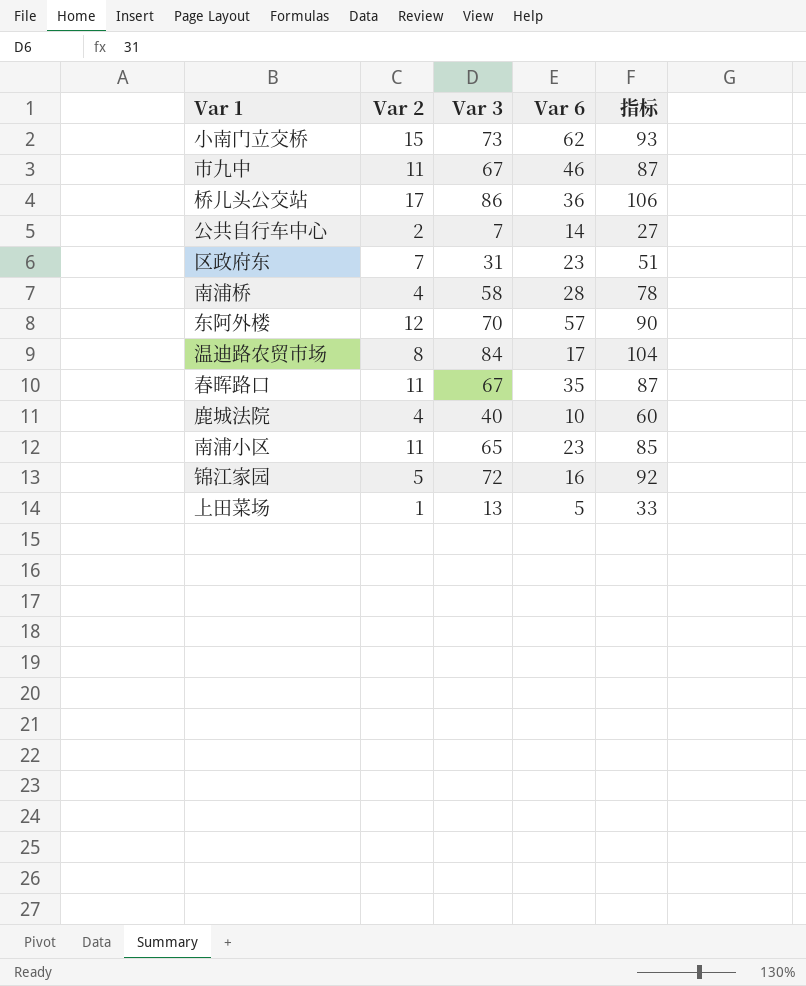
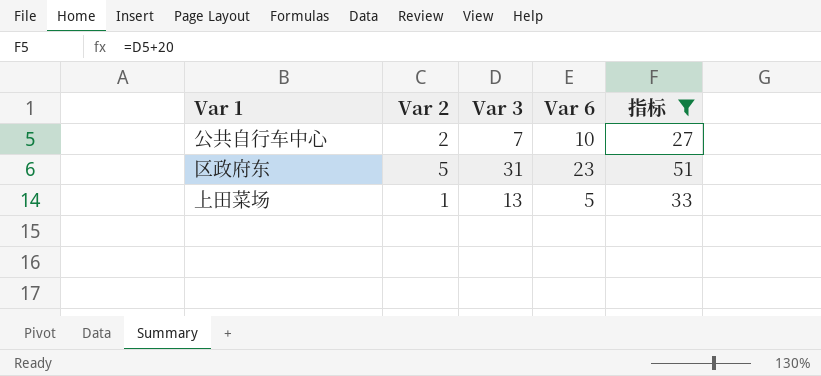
filter: none -> 指标 <= 51
公共自行车中心 | Var 6: 14 -> 10
区政府东 | Var 2: 7 -> 5

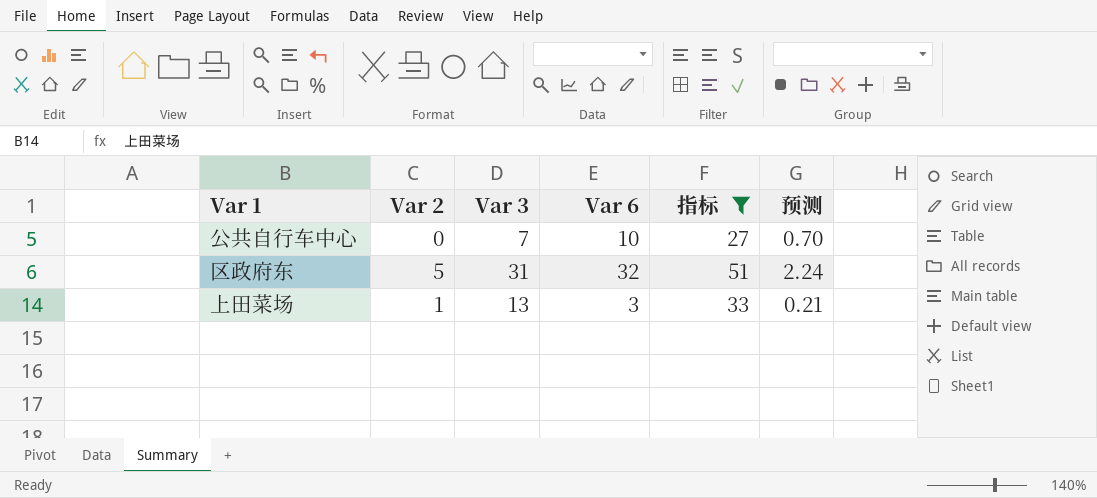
column 预测 | formula: none -> [Var 6] * 0.07
公共自行车中心 | Var 2: 2 -> 0
区政府东 | Var 6: 23 -> 32
上田菜场 | Var 6: 5 -> 3

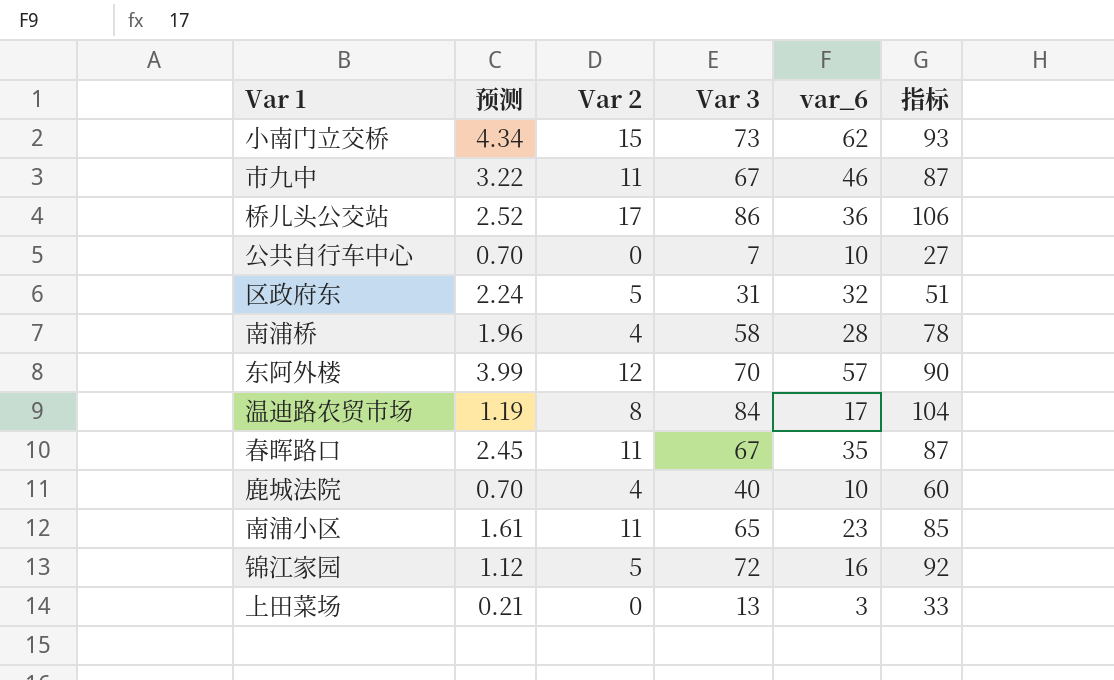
filter: 指标 <= 51 -> none
column 预测 | position: 6 -> 2
column name: Var 6 -> var_6
上田菜场 | Var 2: 1 -> 0

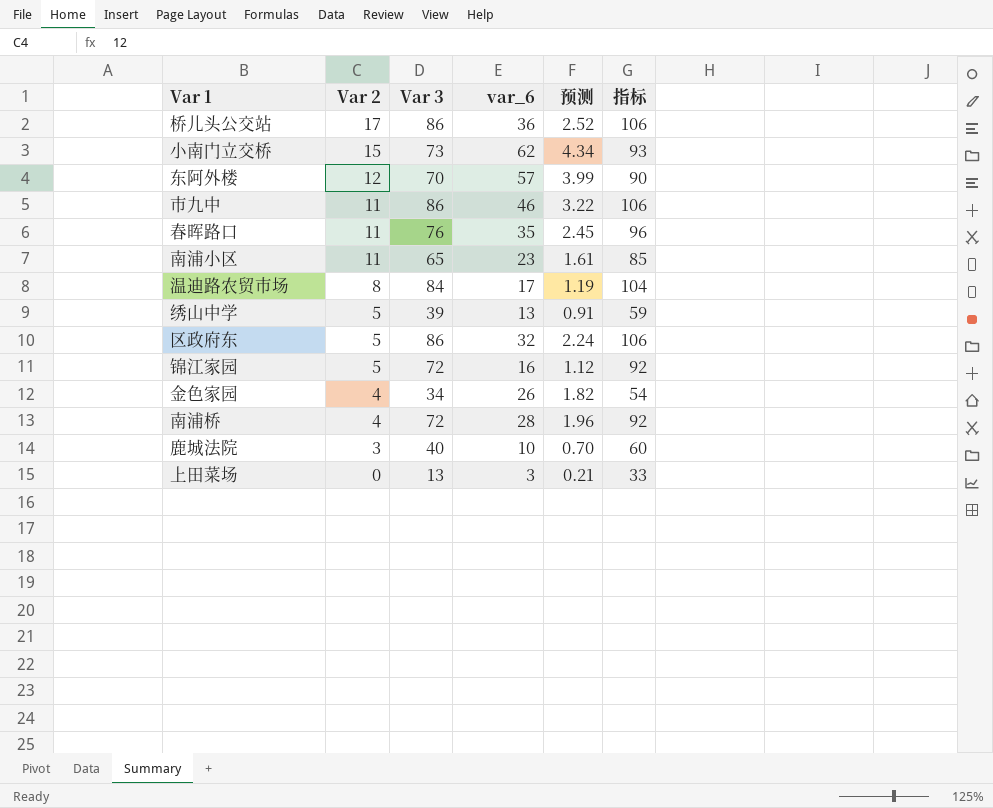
row order: none -> Var 2 descending
column 预测 | position: 2 -> 5
row 公共自行车中心: 0.70 | 0 | 7 | 10 | 27 -> none
市九中 | Var 3: 67 -> 86
市九中 | 指标: 87 -> 106
春晖路口 | Var 3: 67 -> 76
春晖路口 | 指标: 87 -> 96
row 绣山中学: none -> 5 | 39 | 13 | 0.91 | 59
区政府东 | Var 3: 31 -> 86
区政府东 | 指标: 51 -> 106
row 金色家园: none -> 4 | 34 | 26 | 1.82 | 54
南浦桥 | Var 3: 58 -> 72
南浦桥 | 指标: 78 -> 92
鹿城法院 | Var 2: 4 -> 3

